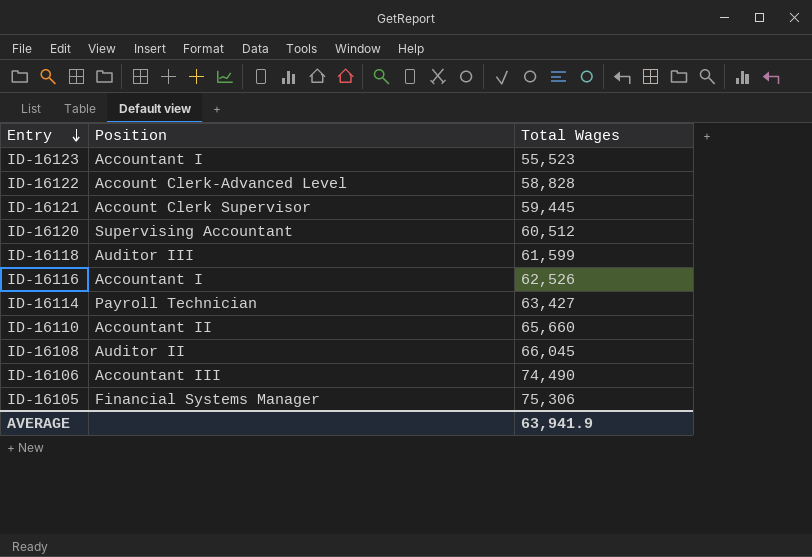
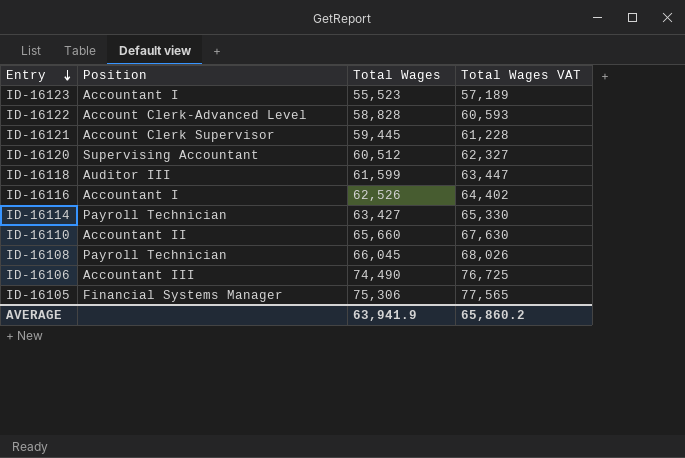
column Total Wages VAT | formula: none -> [Total Wages] * 1.03
ID-16108 | Position: Auditor II -> Payroll Technician

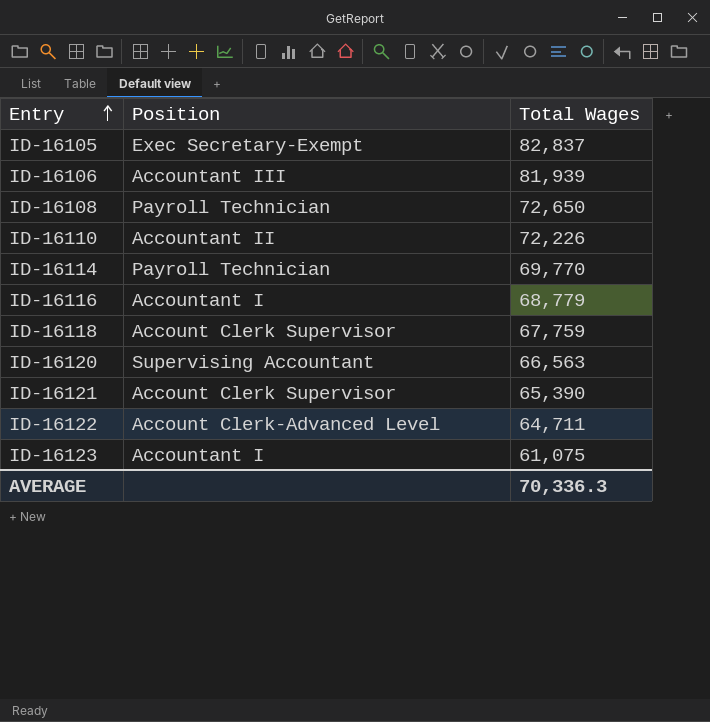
row order: Entry descending -> Entry ascending
column Total Wages VAT | formula: [Total Wages] * 1.03 -> none
ID-16105 | Position: Financial Systems Manager -> Exec Secretary-Exempt
ID-16105 | Total Wages: 75,306 -> 82,837
ID-16106 | Total Wages: 74,490 -> 81,939
ID-16108 | Total Wages: 66,045 -> 72,650
ID-16110 | Total Wages: 65,660 -> 72,226
ID-16114 | Total Wages: 63,427 -> 69,770
ID-16116 | Total Wages: 62,526 -> 68,779
ID-16118 | Position: Auditor III -> Account Clerk Supervisor
ID-16118 | Total Wages: 61,599 -> 67,759
ID-16120 | Total Wages: 60,512 -> 66,563
ID-16121 | Total Wages: 59,445 -> 65,390
ID-16122 | Total Wages: 58,828 -> 64,711
ID-16123 | Total Wages: 55,523 -> 61,075
AVERAGE | Total Wages: 63,941.9 -> 70,336.3

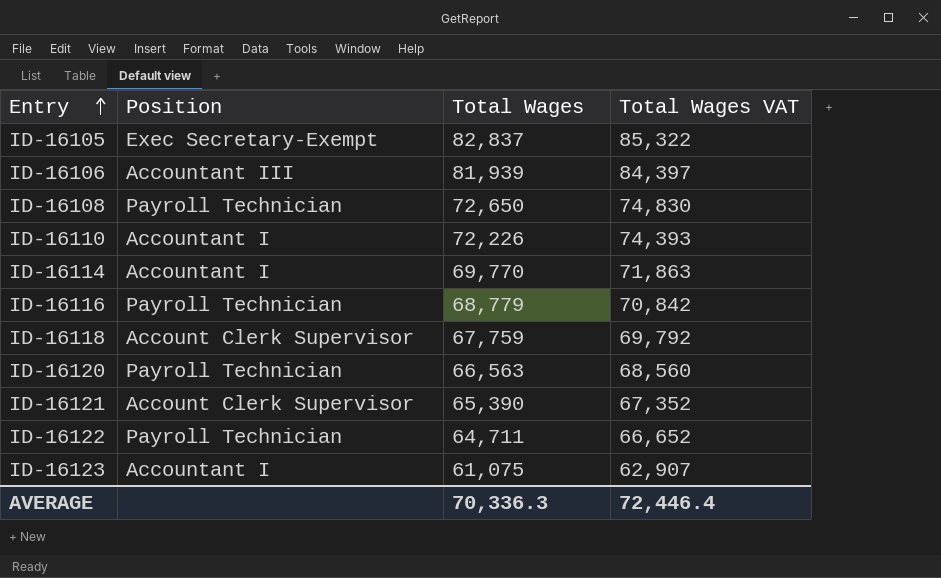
column Total Wages VAT | formula: none -> [Total Wages] * 1.03
ID-16110 | Position: Accountant II -> Accountant I
ID-16114 | Position: Payroll Technician -> Accountant I
ID-16116 | Position: Accountant I -> Payroll Technician
ID-16120 | Position: Supervising Accountant -> Payroll Technician
ID-16122 | Position: Account Clerk-Advanced Level -> Payroll Technician

